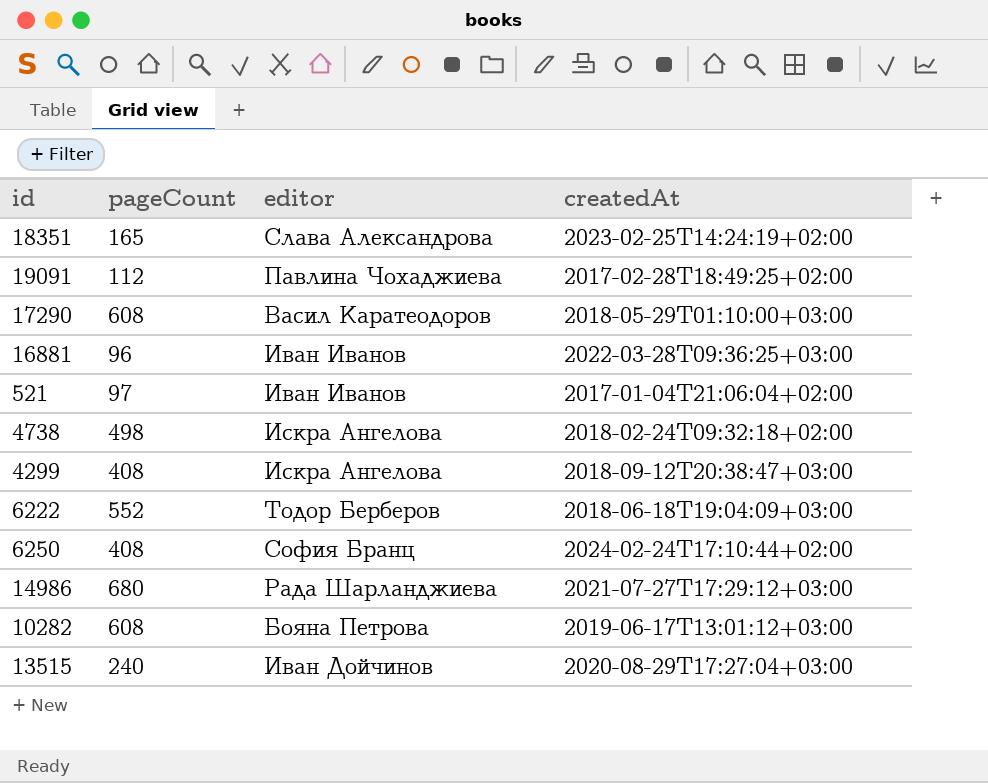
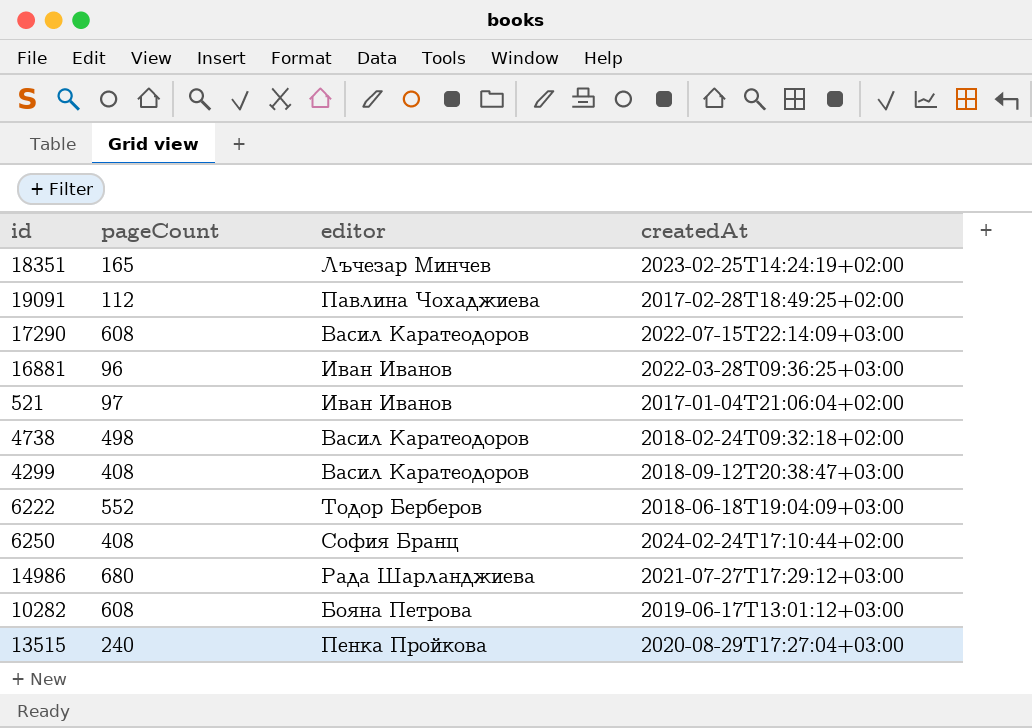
18351 | editor: Слава Александрова -> Лъчезар Минчев
17290 | createdAt: 2018-05-29T01:10:00+03:00 -> 2022-07-15T22:14:09+03:00
4738 | editor: Искра Ангелова -> Васил Каратеодоров
4299 | editor: Искра Ангелова -> Васил Каратеодоров
13515 | editor: Иван Дойчинов -> Пенка Пройкова

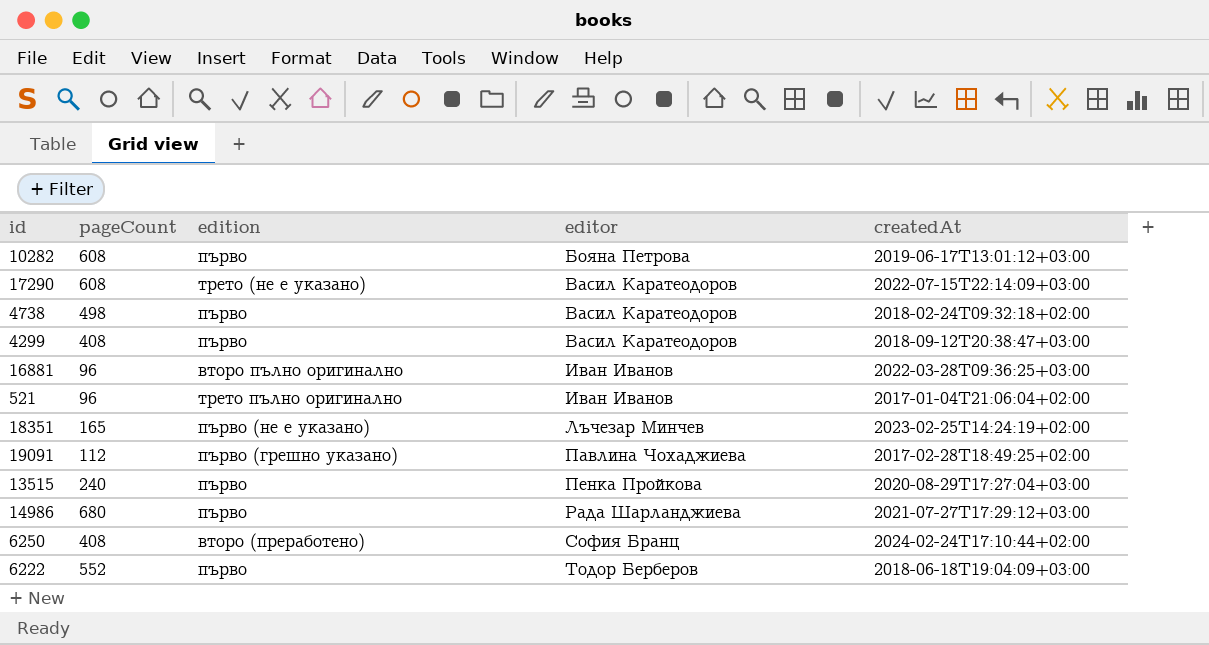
row order: none -> editor ascending
column edition | position: none -> 3
521 | pageCount: 97 -> 96

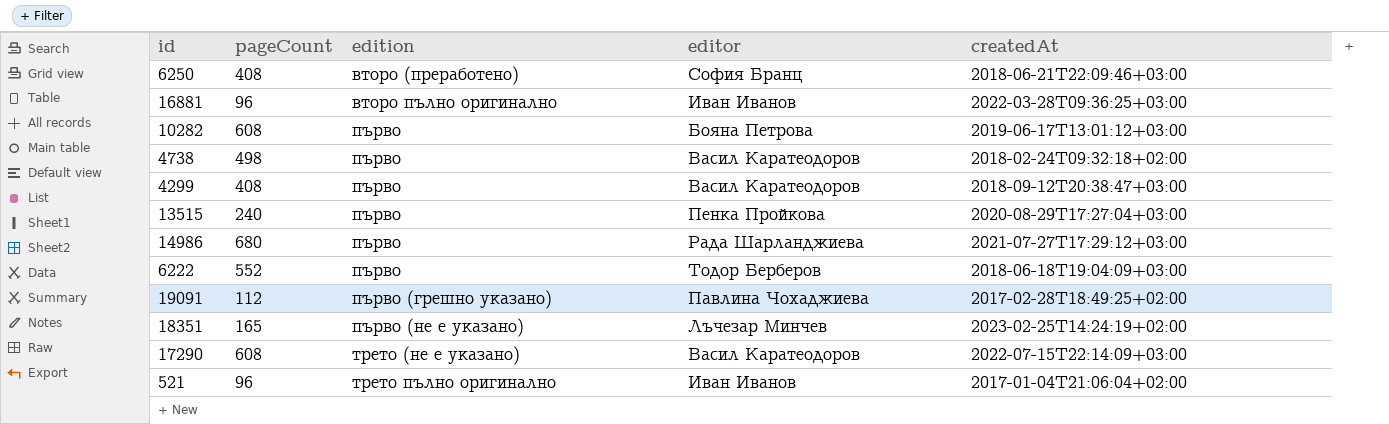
row order: editor ascending -> edition ascending
6250 | createdAt: 2024-02-24T17:10:44+02:00 -> 2018-06-21T22:09:46+03:00

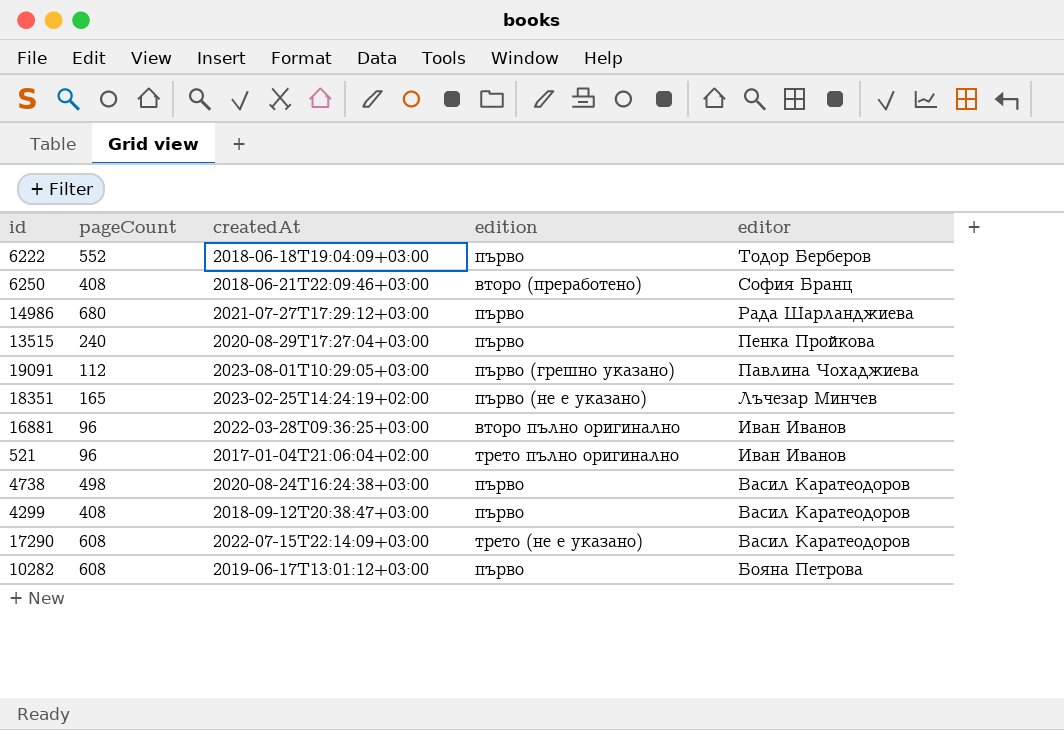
row order: edition ascending -> editor descending
column createdAt | position: 5 -> 3
19091 | createdAt: 2017-02-28T18:49:25+02:00 -> 2023-08-01T10:29:05+03:00
4738 | createdAt: 2018-02-24T09:32:18+02:00 -> 2020-08-24T16:24:38+03:00

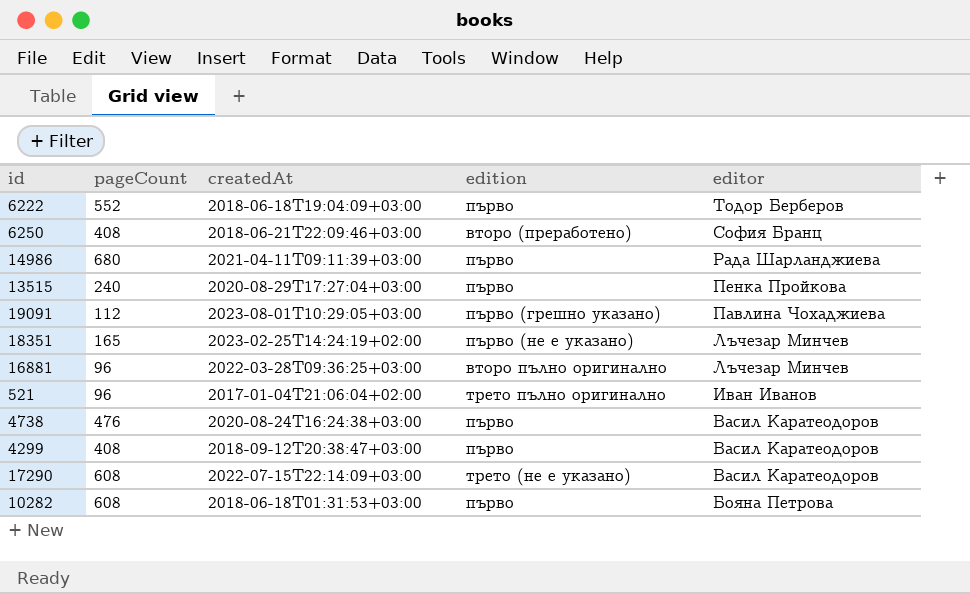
14986 | createdAt: 2021-07-27T17:29:12+03:00 -> 2021-04-11T09:11:39+03:00
16881 | editor: Иван Иванов -> Лъчезар Минчев
4738 | pageCount: 498 -> 476
10282 | createdAt: 2019-06-17T13:01:12+03:00 -> 2018-06-18T01:31:53+03:00

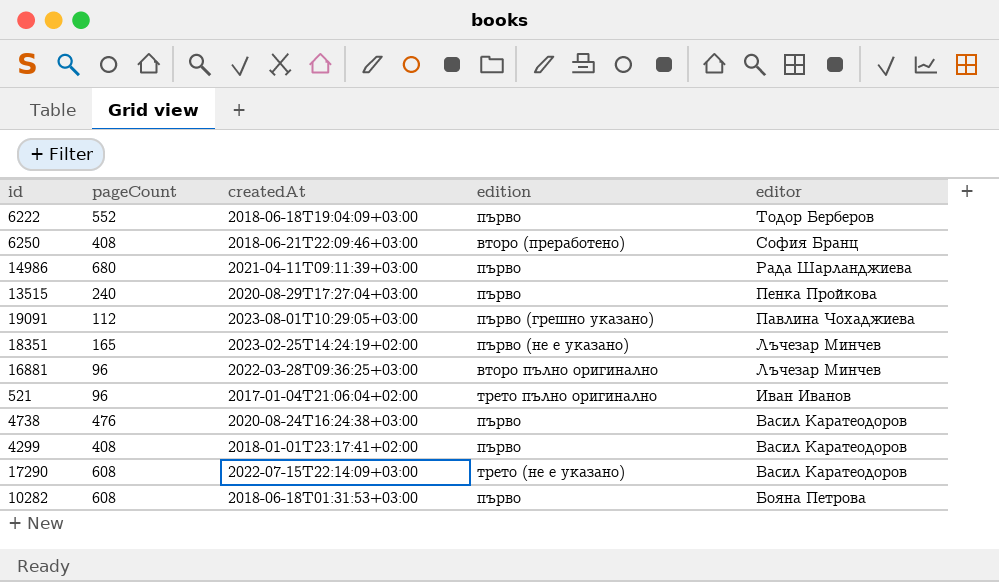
4299 | createdAt: 2018-09-12T20:38:47+03:00 -> 2018-01-01T23:17:41+02:00

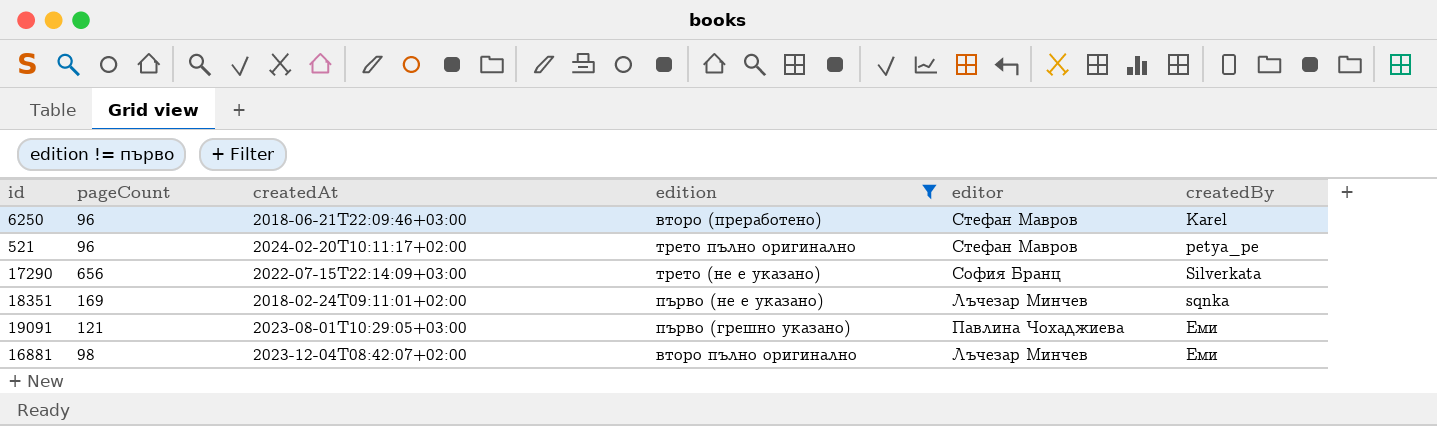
filter: none -> edition != първо
row order: editor descending -> createdBy ascending
column createdBy | position: none -> 6
6250 | pageCount: 408 -> 96
6250 | editor: София Бранц -> Стефан Мавров
521 | createdAt: 2017-01-04T21:06:04+02:00 -> 2024-02-20T10:11:17+02:00
521 | editor: Иван Иванов -> Стефан Мавров
17290 | pageCount: 608 -> 656
17290 | editor: Васил Каратеодоров -> София Бранц
18351 | pageCount: 165 -> 169
18351 | createdAt: 2023-02-25T14:24:19+02:00 -> 2018-02-24T09:11:01+02:00
19091 | pageCount: 112 -> 121
16881 | pageCount: 96 -> 98
16881 | createdAt: 2022-03-28T09:36:25+03:00 -> 2023-12-04T08:42:07+02:00

